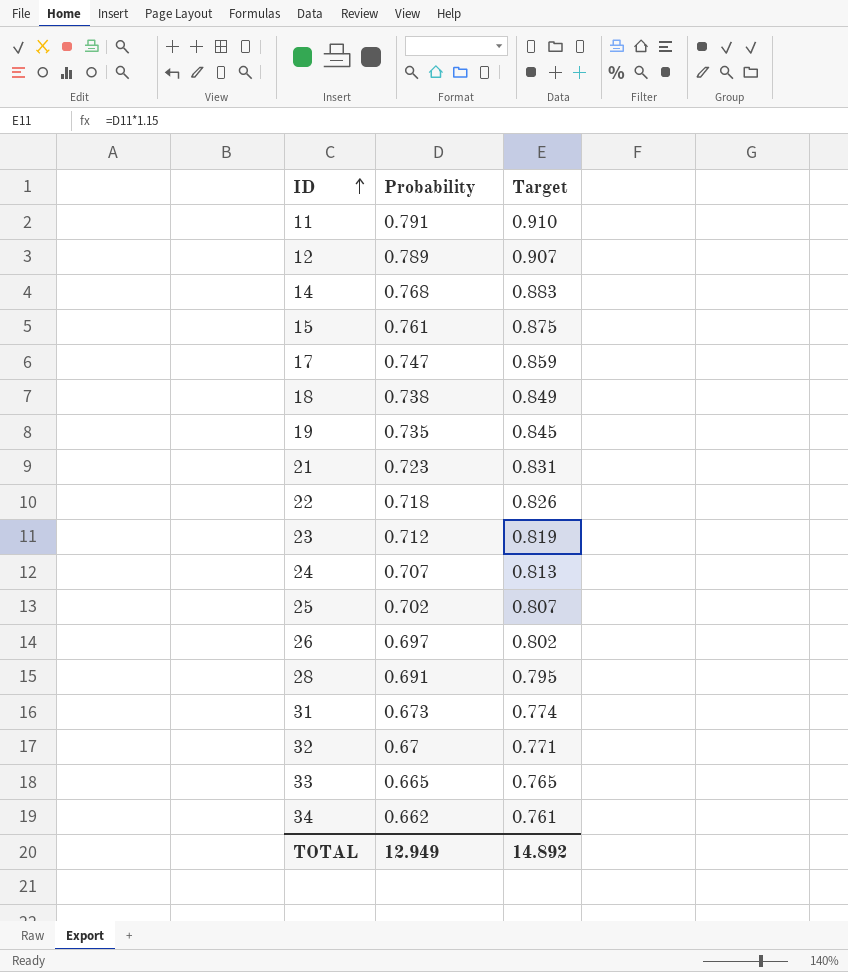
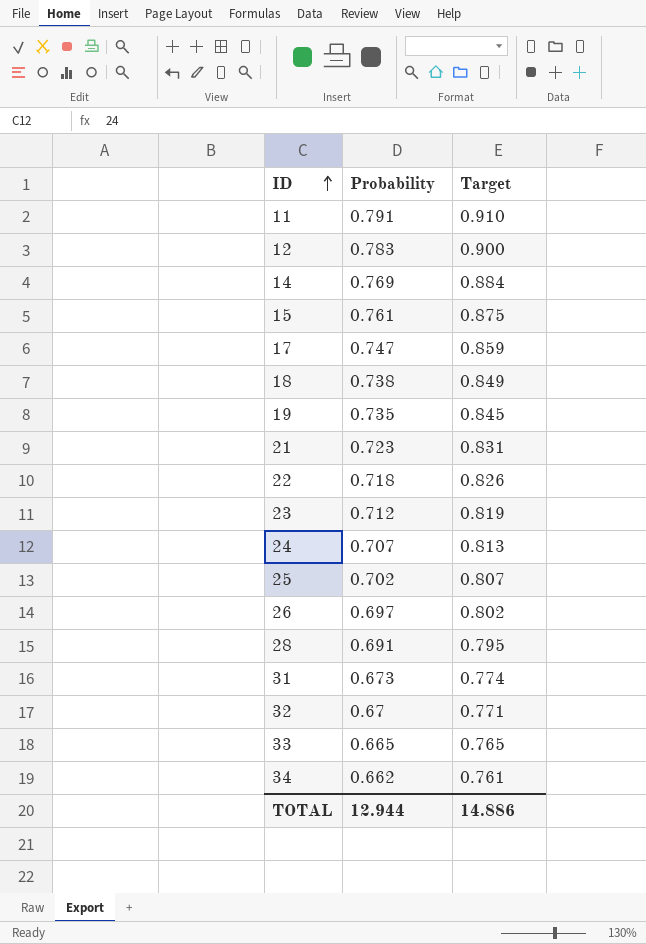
12 | Probability: 0.789 -> 0.783
12 | Target: 0.907 -> 0.900
14 | Probability: 0.768 -> 0.769
14 | Target: 0.883 -> 0.884
TOTAL | Probability: 12.949 -> 12.944
TOTAL | Target: 14.892 -> 14.886

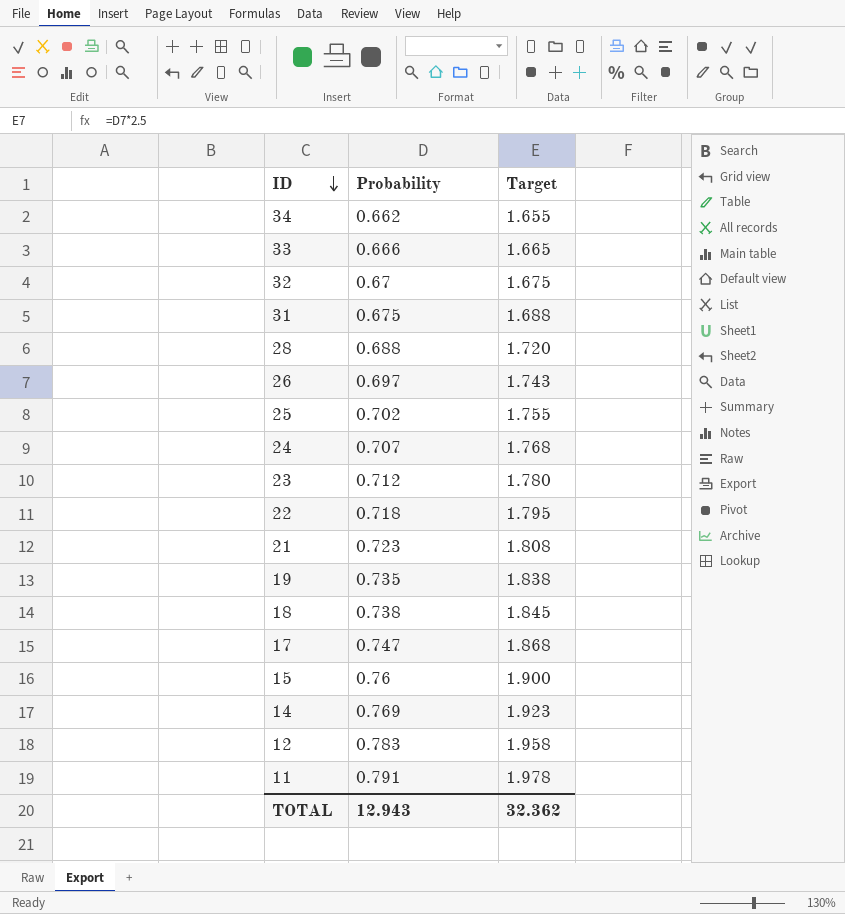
row order: ID ascending -> ID descending
column Target | formula: [Probability] * 1.15 -> [Probability] * 2.5
33 | Probability: 0.665 -> 0.666
31 | Probability: 0.673 -> 0.675
28 | Probability: 0.691 -> 0.688
15 | Probability: 0.761 -> 0.76
TOTAL | Probability: 12.944 -> 12.943
TOTAL | Target: 14.886 -> 32.362

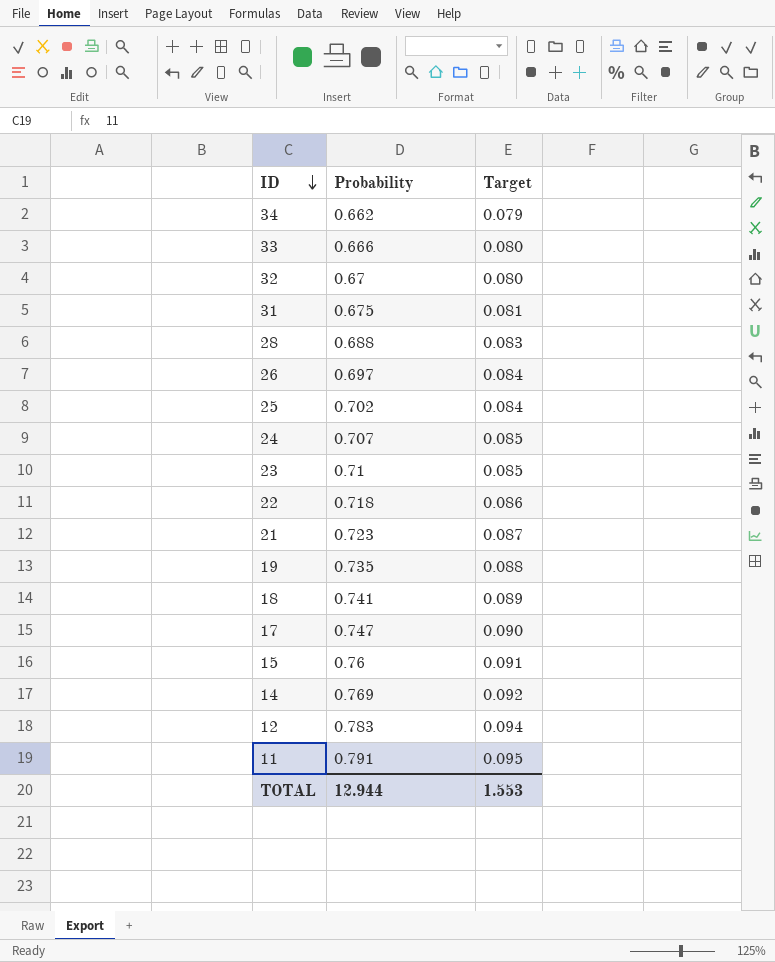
column Target | formula: [Probability] * 2.5 -> [Probability] * 0.12
23 | Probability: 0.712 -> 0.71
18 | Probability: 0.738 -> 0.741
TOTAL | Probability: 12.943 -> 12.944
TOTAL | Target: 32.362 -> 1.553

